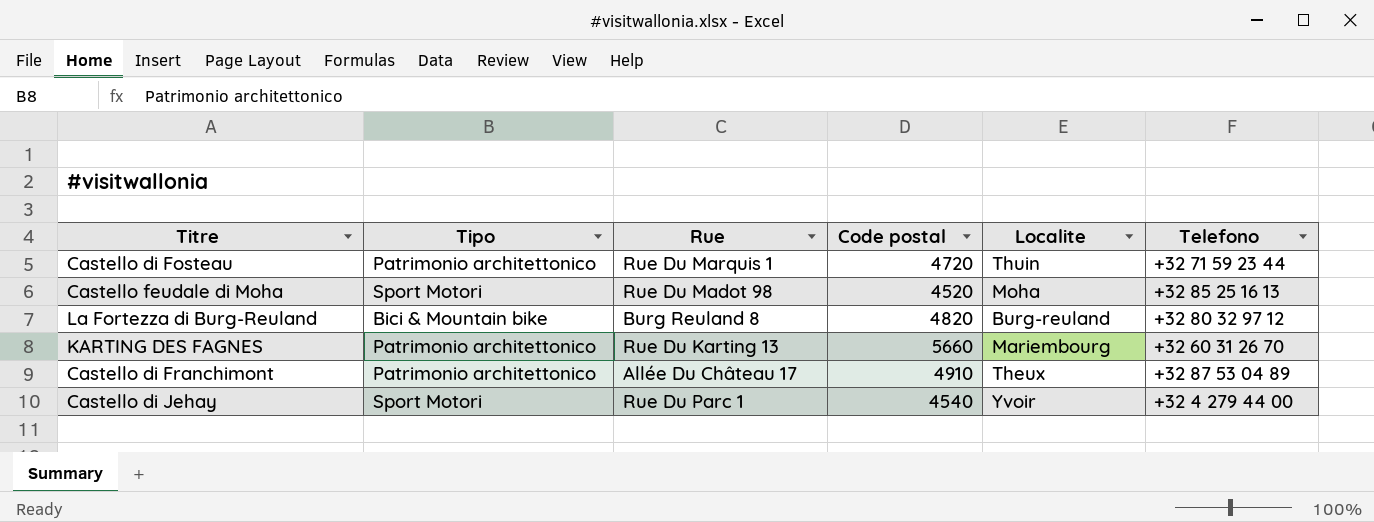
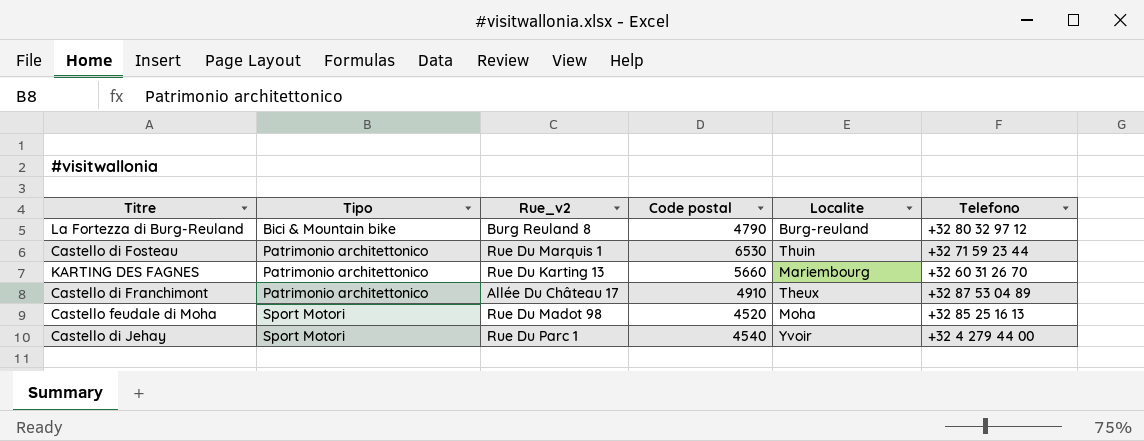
row order: none -> Tipo ascending
column name: Rue -> Rue_v2
La Fortezza di Burg-Reuland | Code postal: 4820 -> 4790
Castello di Fosteau | Code postal: 4720 -> 6530

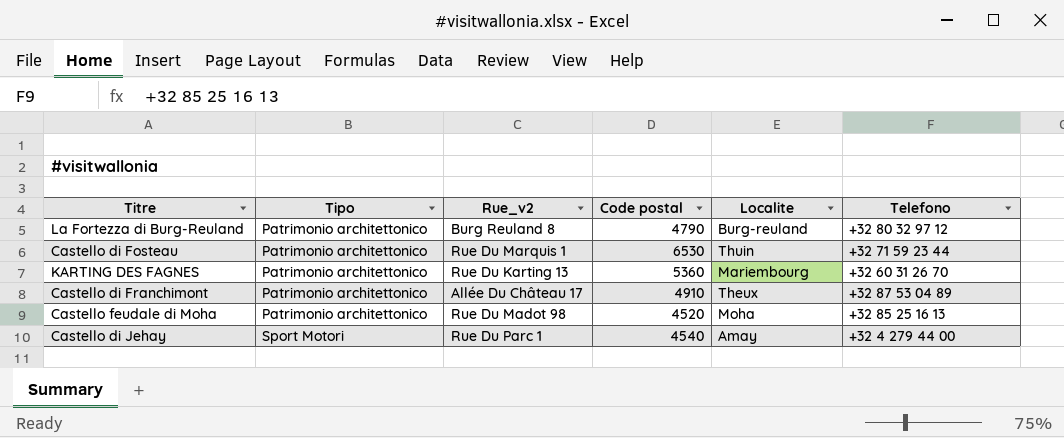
La Fortezza di Burg-Reuland | Tipo: Bici & Mountain bike -> Patrimonio architettonico
KARTING DES FAGNES | Code postal: 5660 -> 5360
Castello feudale di Moha | Tipo: Sport Motori -> Patrimonio architettonico
Castello di Jehay | Localite: Yvoir -> Amay

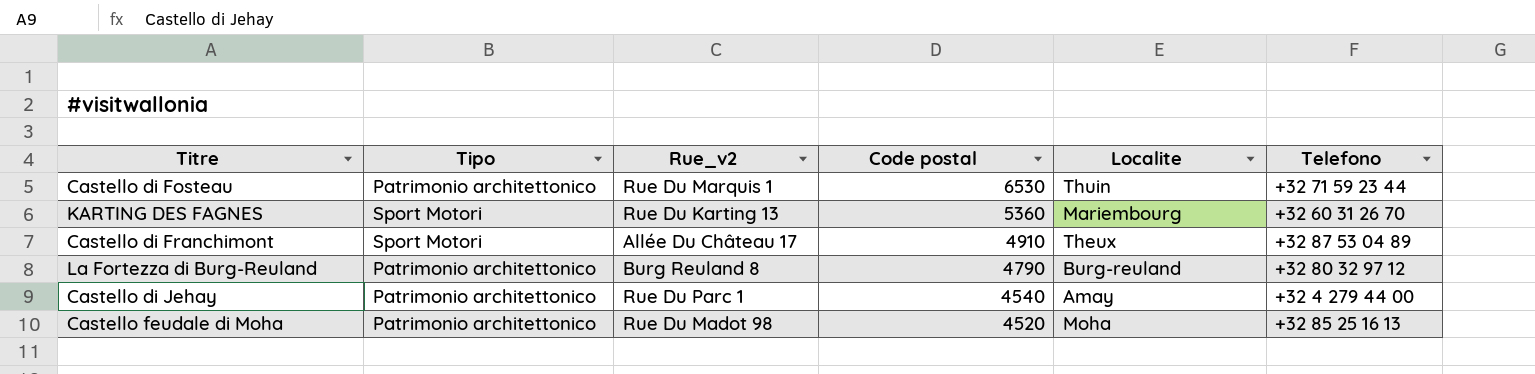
row order: Tipo ascending -> Code postal descending
KARTING DES FAGNES | Tipo: Patrimonio architettonico -> Sport Motori
Castello di Franchimont | Tipo: Patrimonio architettonico -> Sport Motori
Castello di Jehay | Tipo: Sport Motori -> Patrimonio architettonico

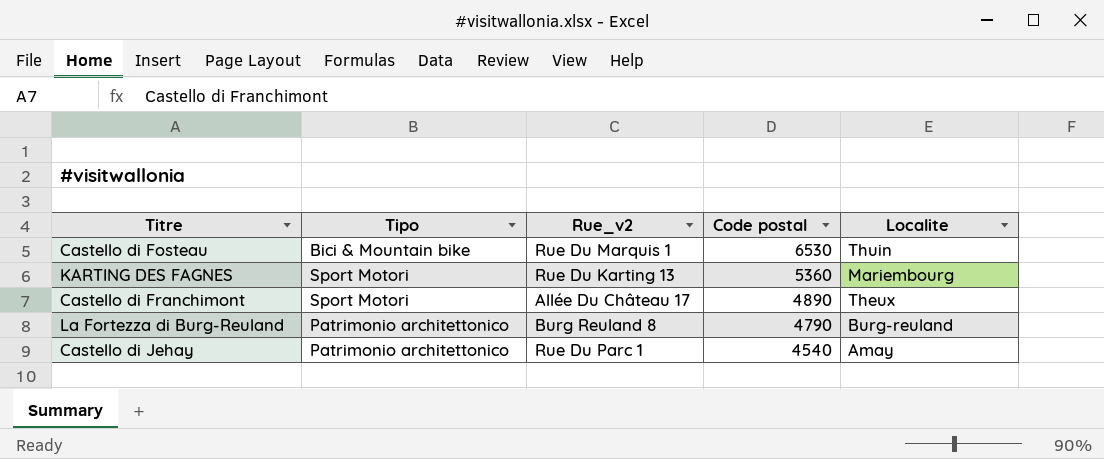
column Telefono | position: 6 -> none
row Castello feudale di Moha: Patrimonio architettonico | Rue Du Madot 98 | 4520 | Moha | +32 85 25 16 13 -> none
Castello di Fosteau | Tipo: Patrimonio architettonico -> Bici & Mountain bike
Castello di Franchimont | Code postal: 4910 -> 4890

